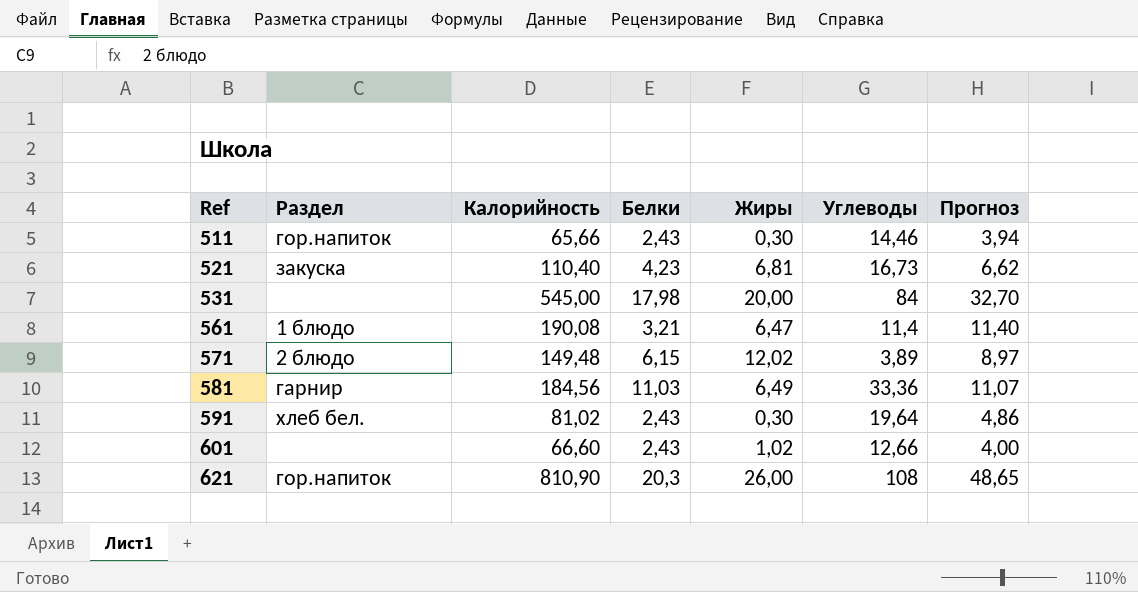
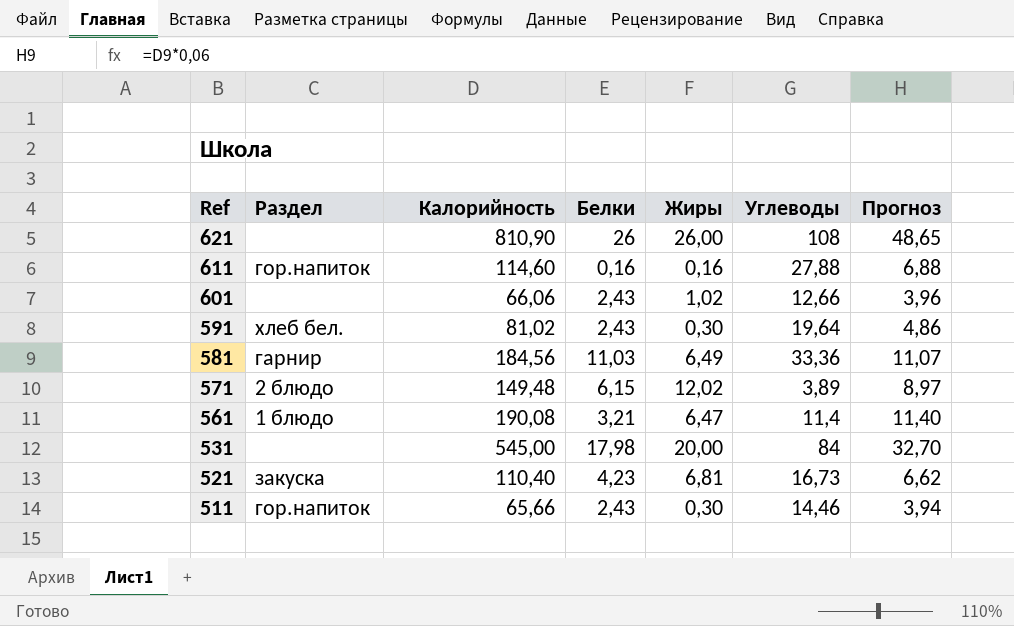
row order: Ref ascending -> Ref descending
621 | Раздел: гор.напиток -> none
621 | Белки: 20,3 -> 26
row 611: none -> гор.напиток | 114,60 | 0,16 | 0,16 | 27,88 | 6,88
601 | Калорийность: 66,60 -> 66,06
601 | Прогноз: 4,00 -> 3,96

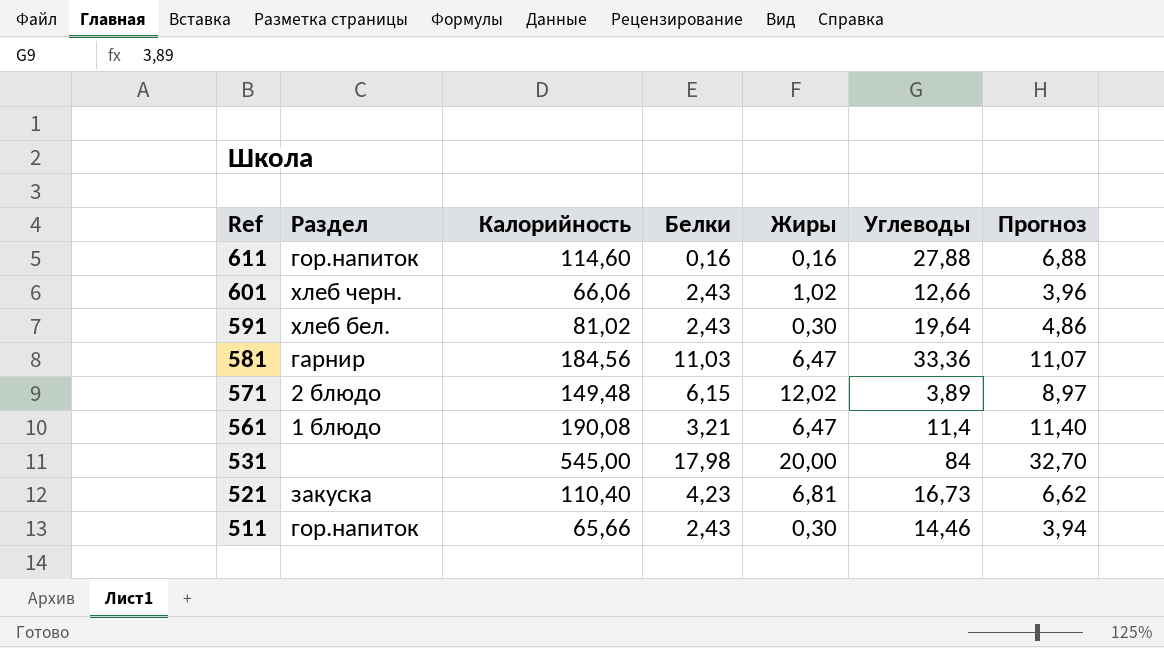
row 621: none | 810,90 | 26 | 26,00 | 108 | 48,65 -> none
601 | Раздел: none -> хлеб черн.
581 | Жиры: 6,49 -> 6,47

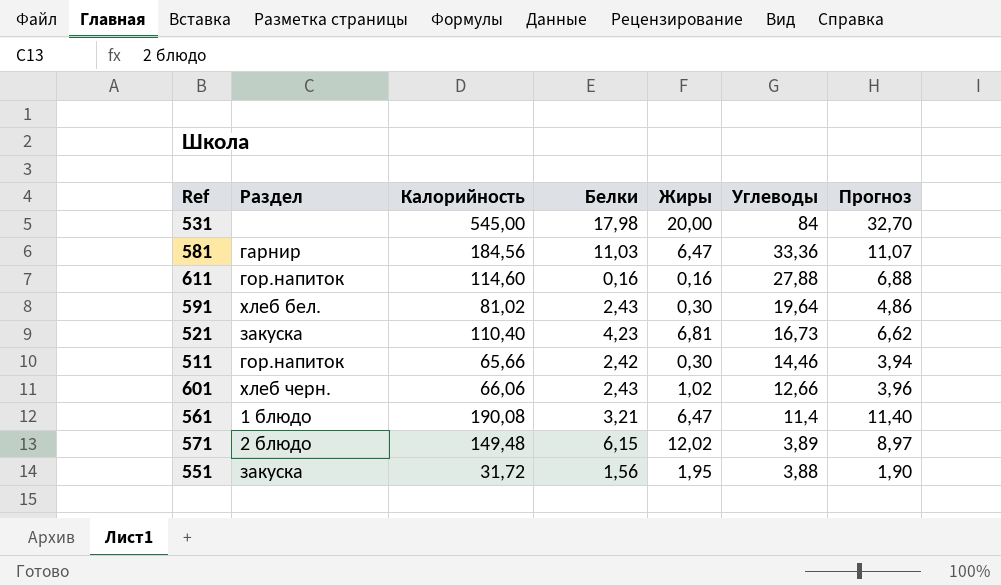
row order: Ref descending -> Углеводы descending
511 | Белки: 2,43 -> 2,42
row 551: none -> закуска | 31,72 | 1,56 | 1,95 | 3,88 | 1,90

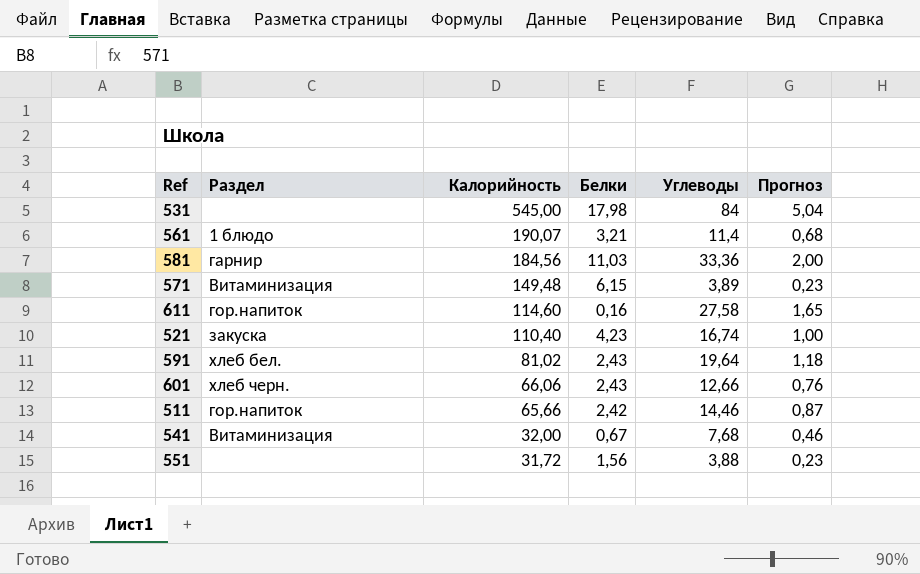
row order: Углеводы descending -> Калорийность descending
column Жиры | position: 5 -> none
column Прогноз | formula: [Калорийность] * 0,06 -> [Углеводы] * 0,06
561 | Калорийность: 190,08 -> 190,07
571 | Раздел: 2 блюдо -> Витаминизация
611 | Углеводы: 27,88 -> 27,58
521 | Углеводы: 16,73 -> 16,74
row 541: none -> Витаминизация | 32,00 | 0,67 | 7,68 | 0,46
551 | Раздел: закуска -> none

